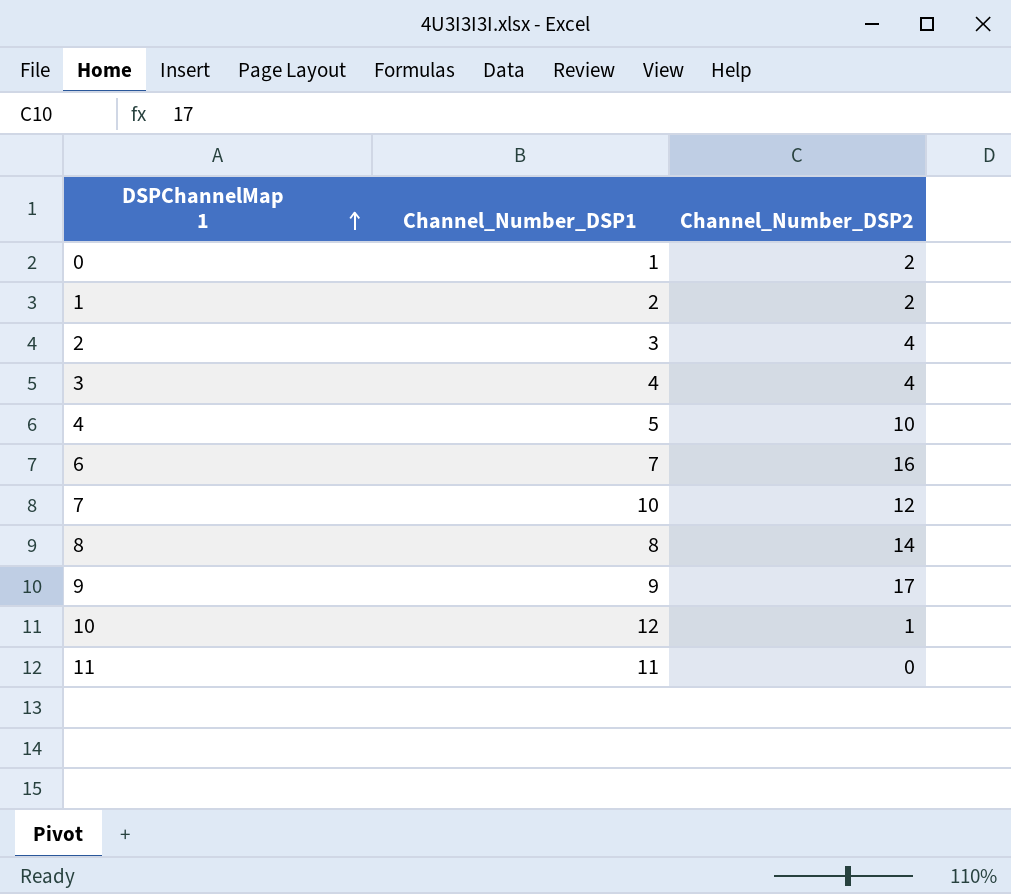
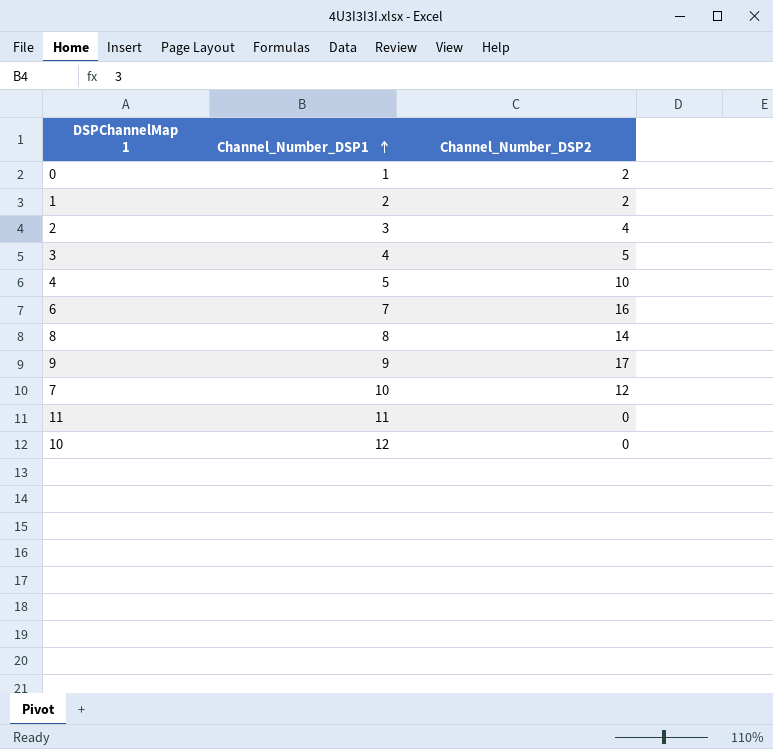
row order: DSPChannelMap 1 ascending -> Channel_Number_DSP1 ascending
3 | Channel_Number_DSP2: 4 -> 5
10 | Channel_Number_DSP2: 1 -> 0

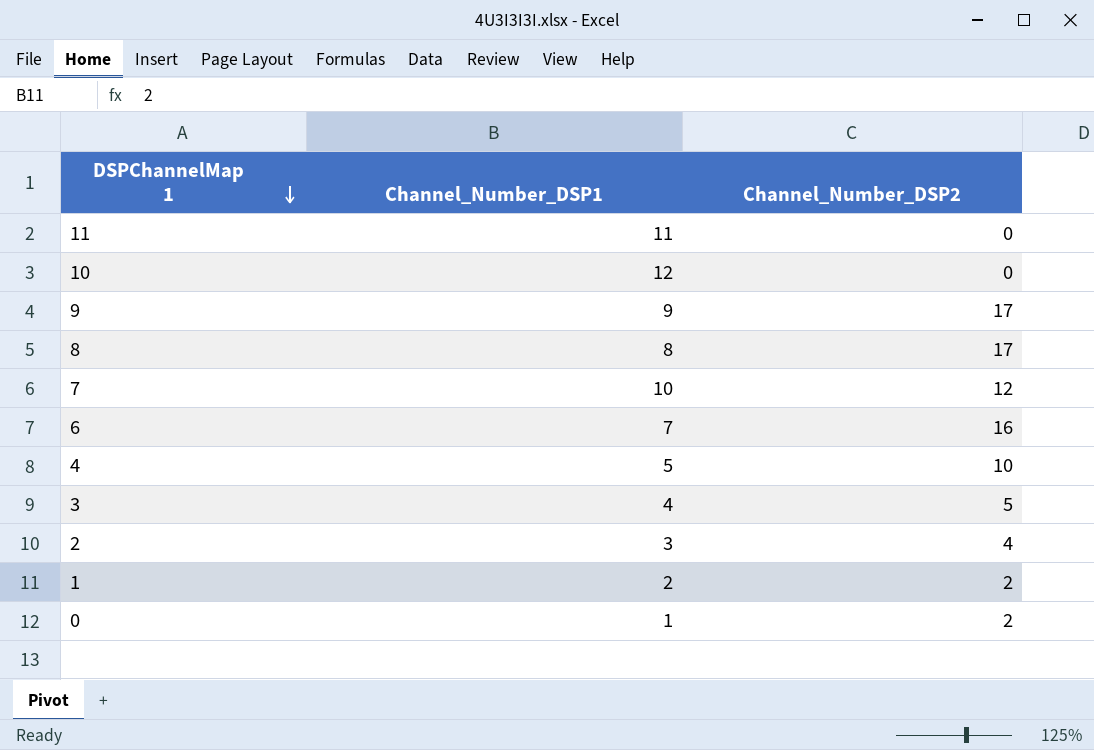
row order: Channel_Number_DSP1 ascending -> DSPChannelMap 1 descending
8 | Channel_Number_DSP2: 14 -> 17

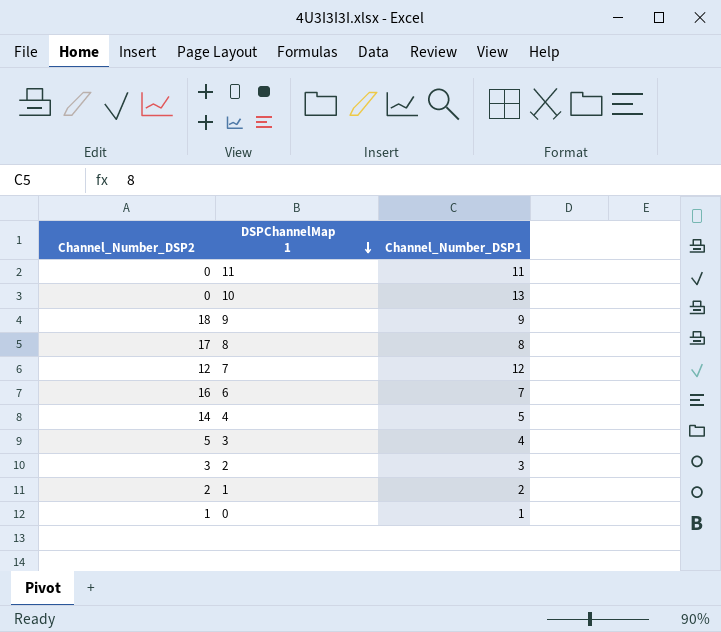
column Channel_Number_DSP2 | position: 3 -> 1
10 | Channel_Number_DSP1: 12 -> 13
9 | Channel_Number_DSP2: 17 -> 18
7 | Channel_Number_DSP1: 10 -> 12
4 | Channel_Number_DSP2: 10 -> 14
2 | Channel_Number_DSP2: 4 -> 3
0 | Channel_Number_DSP2: 2 -> 1

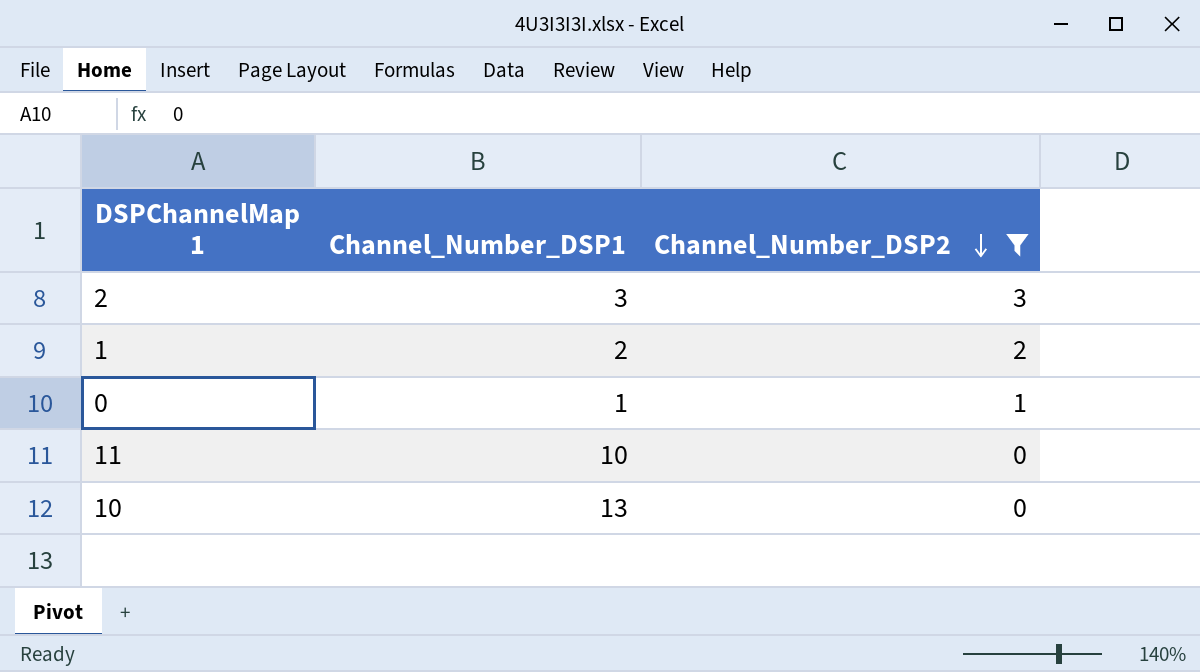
filter: none -> Channel_Number_DSP2 <= 3
row order: DSPChannelMap 1 descending -> Channel_Number_DSP2 descending
column Channel_Number_DSP2 | position: 1 -> 3
11 | Channel_Number_DSP1: 11 -> 10

